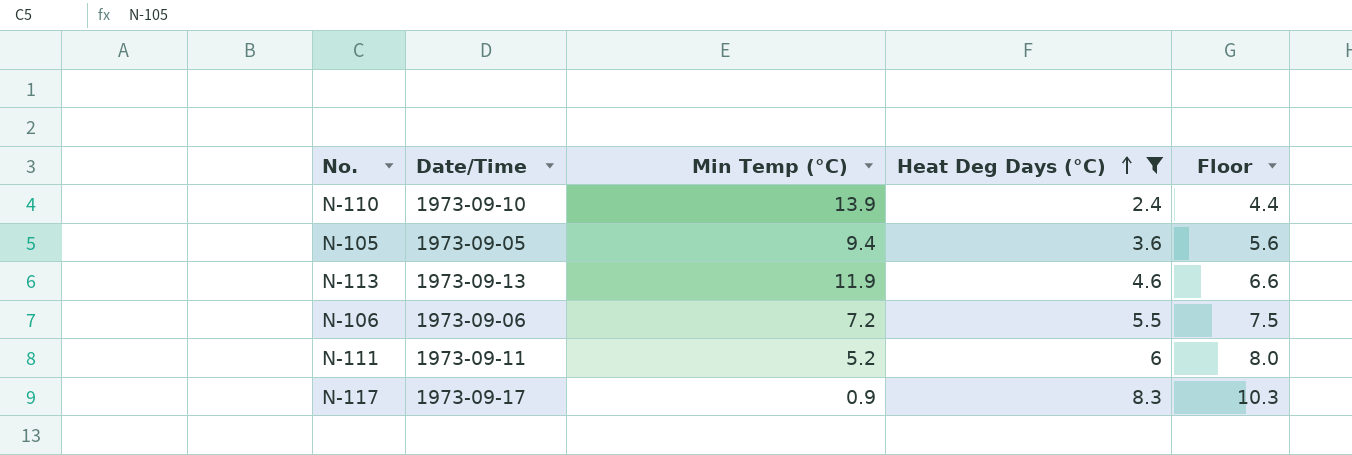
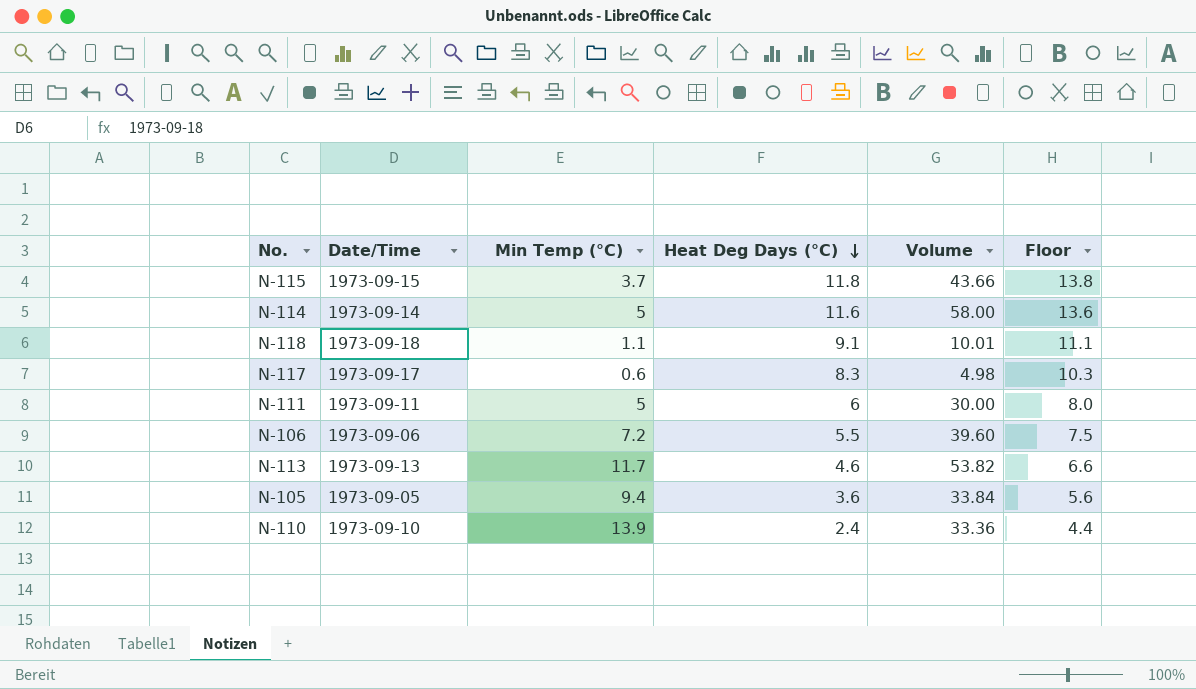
filter: Heat Deg Days (°C) <= 8.3 -> none
row order: Heat Deg Days (°C) ascending -> Heat Deg Days (°C) descending
column Volume | formula: none -> [Min Temp (°C)] * [Heat Deg Days (°C)]
N-117 | Min Temp (°C): 0.9 -> 0.6
N-111 | Min Temp (°C): 5.2 -> 5
N-113 | Min Temp (°C): 11.9 -> 11.7

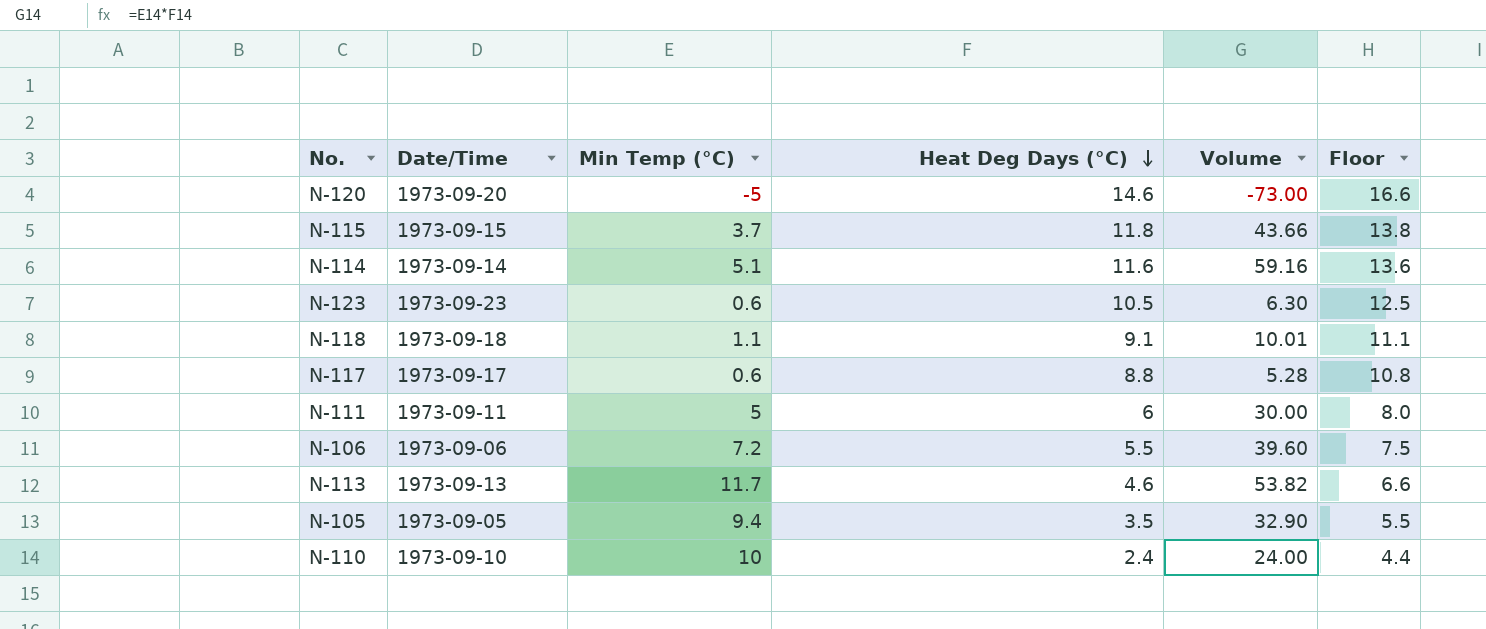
row N-120: none -> 1973-09-20 | -5 | 14.6 | -73.00 | 16.6
N-114 | Min Temp (°C): 5 -> 5.1
N-114 | Volume: 58.00 -> 59.16
row N-123: none -> 1973-09-23 | 0.6 | 10.5 | 6.30 | 12.5
N-117 | Heat Deg Days (°C): 8.3 -> 8.8
N-117 | Volume: 4.98 -> 5.28
N-117 | Floor: 10.3 -> 10.8
N-105 | Heat Deg Days (°C): 3.6 -> 3.5
N-105 | Volume: 33.84 -> 32.90
N-105 | Floor: 5.6 -> 5.5
N-110 | Min Temp (°C): 13.9 -> 10
N-110 | Volume: 33.36 -> 24.00

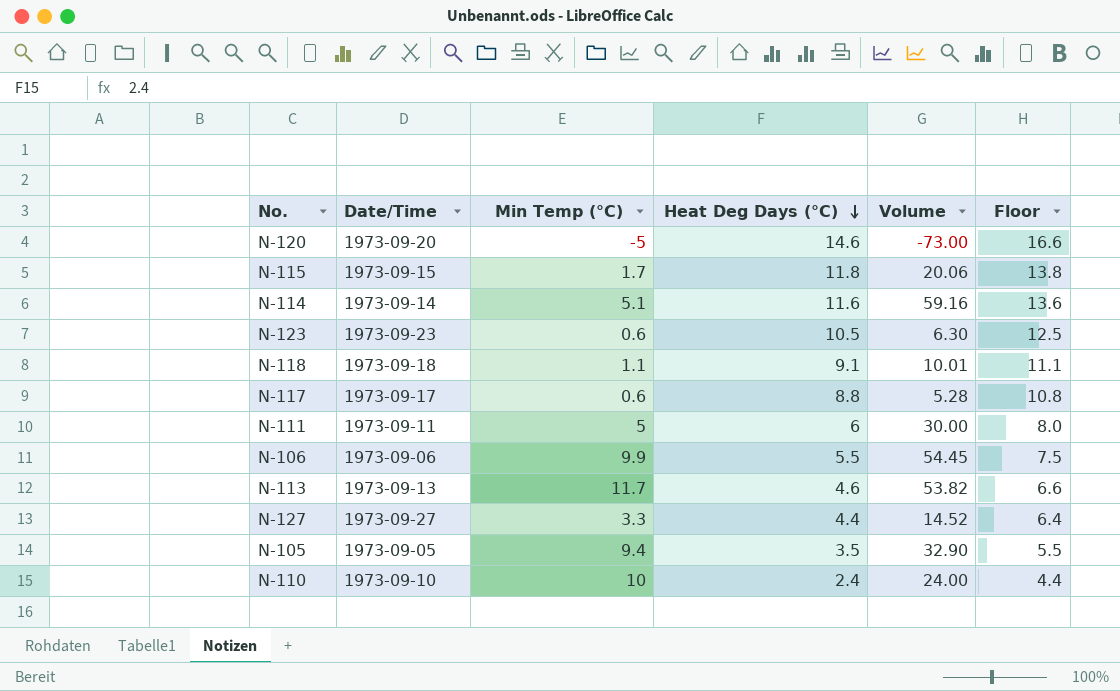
N-115 | Min Temp (°C): 3.7 -> 1.7
N-115 | Volume: 43.66 -> 20.06
N-106 | Min Temp (°C): 7.2 -> 9.9
N-106 | Volume: 39.60 -> 54.45
row N-127: none -> 1973-09-27 | 3.3 | 4.4 | 14.52 | 6.4

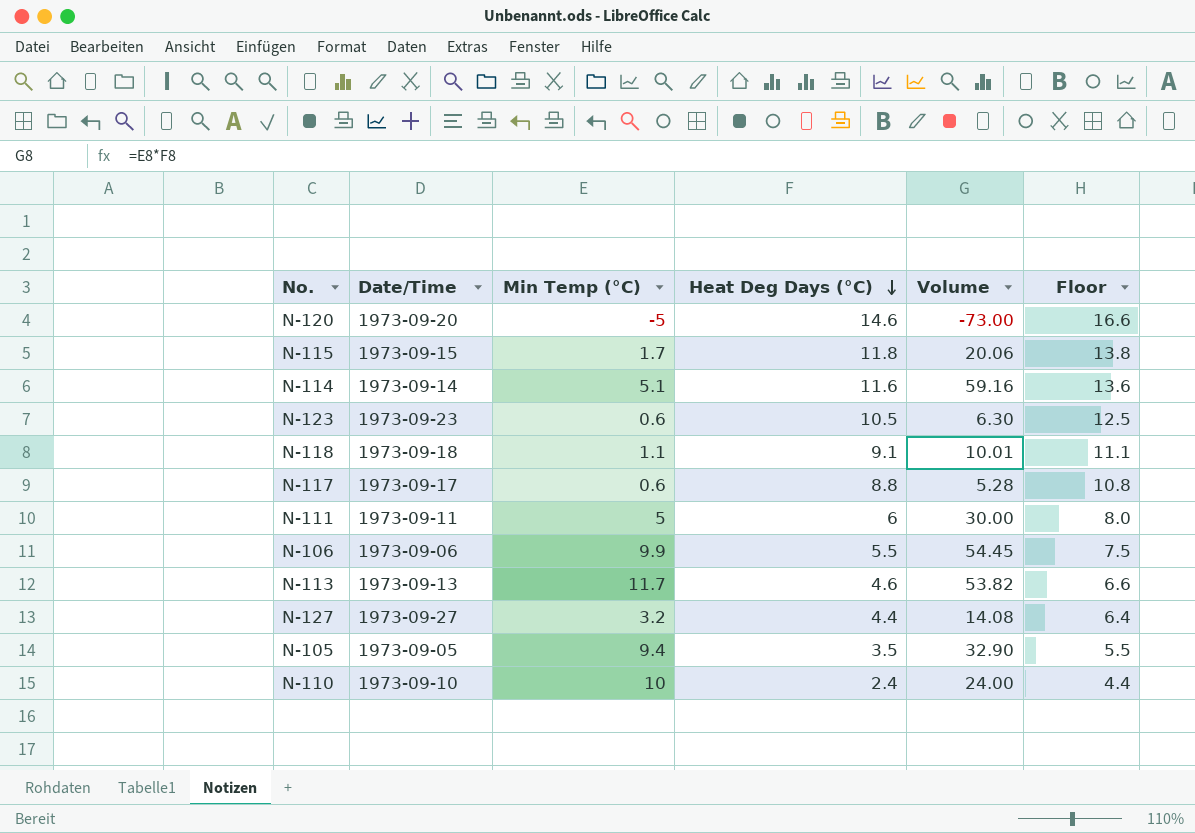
N-127 | Min Temp (°C): 3.3 -> 3.2
N-127 | Volume: 14.52 -> 14.08

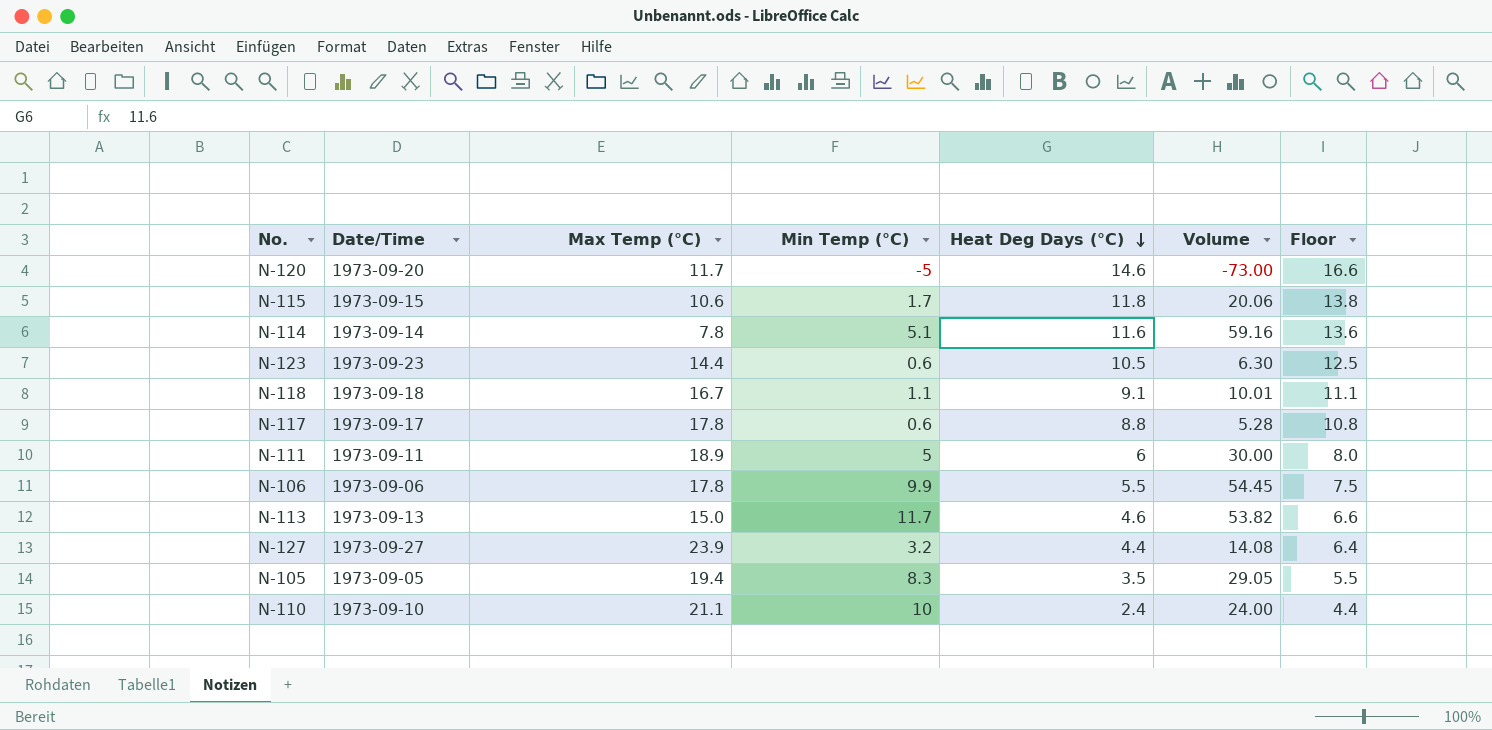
column Max Temp (°C) | position: none -> 3
N-105 | Min Temp (°C): 9.4 -> 8.3
N-105 | Volume: 32.90 -> 29.05

